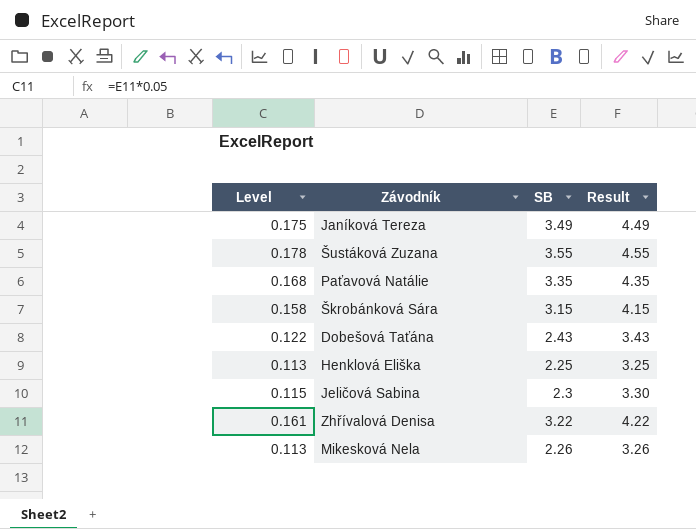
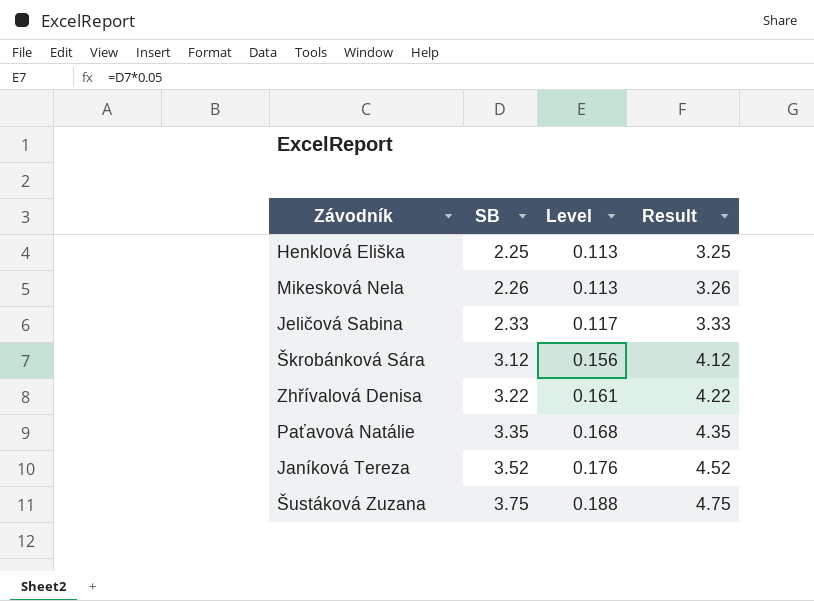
row order: none -> SB ascending
column Level | position: 1 -> 3
row Dobešová Taťána: 0.122 | 2.43 | 3.43 -> none
Jeličová Sabina | SB: 2.3 -> 2.33
Jeličová Sabina | Level: 0.115 -> 0.117
Jeličová Sabina | Result: 3.30 -> 3.33
Škrobánková Sára | SB: 3.15 -> 3.12
Škrobánková Sára | Level: 0.158 -> 0.156
Škrobánková Sára | Result: 4.15 -> 4.12
Janíková Tereza | SB: 3.49 -> 3.52
Janíková Tereza | Level: 0.175 -> 0.176
Janíková Tereza | Result: 4.49 -> 4.52
Šustáková Zuzana | SB: 3.55 -> 3.75
Šustáková Zuzana | Level: 0.178 -> 0.188
Šustáková Zuzana | Result: 4.55 -> 4.75

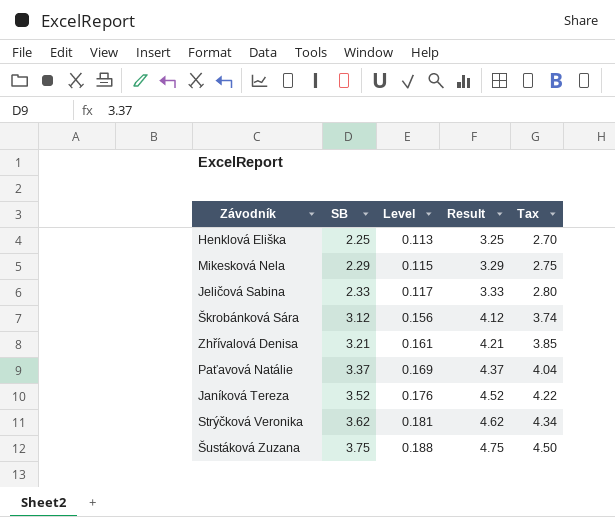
column Tax | formula: none -> [SB] * 1.2
Mikesková Nela | SB: 2.26 -> 2.29
Mikesková Nela | Level: 0.113 -> 0.115
Mikesková Nela | Result: 3.26 -> 3.29
Zhřívalová Denisa | SB: 3.22 -> 3.21
Zhřívalová Denisa | Result: 4.22 -> 4.21
Paťavová Natálie | SB: 3.35 -> 3.37
Paťavová Natálie | Level: 0.168 -> 0.169
Paťavová Natálie | Result: 4.35 -> 4.37
row Strýčková Veronika: none -> 3.62 | 0.181 | 4.62 | 4.34

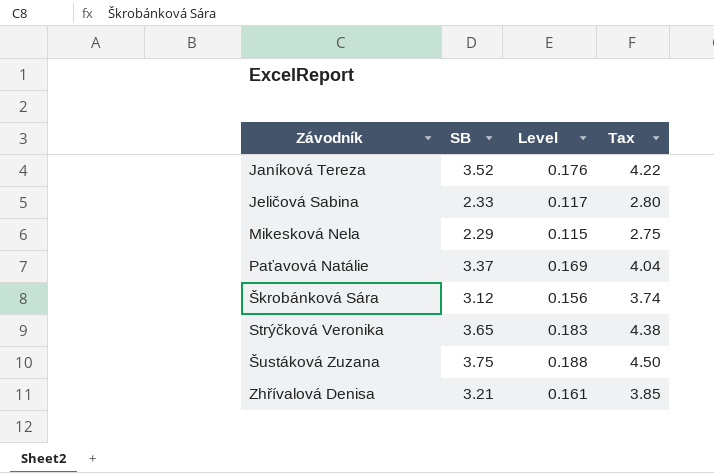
row order: SB ascending -> Závodník ascending
column Result | formula: [SB] + 1 -> none
row Henklová Eliška: 2.25 | 0.113 | 3.25 | 2.70 -> none
Strýčková Veronika | SB: 3.62 -> 3.65
Strýčková Veronika | Level: 0.181 -> 0.183
Strýčková Veronika | Tax: 4.34 -> 4.38

